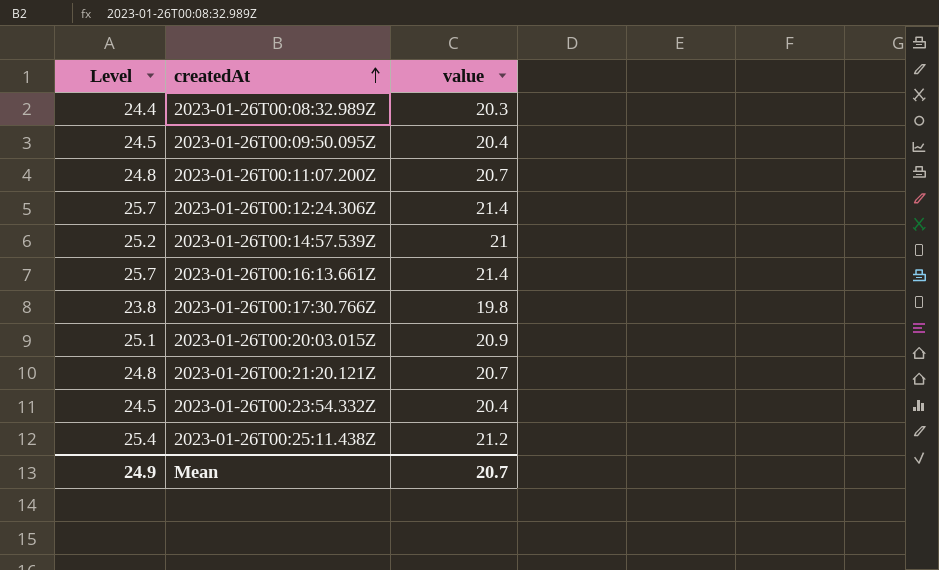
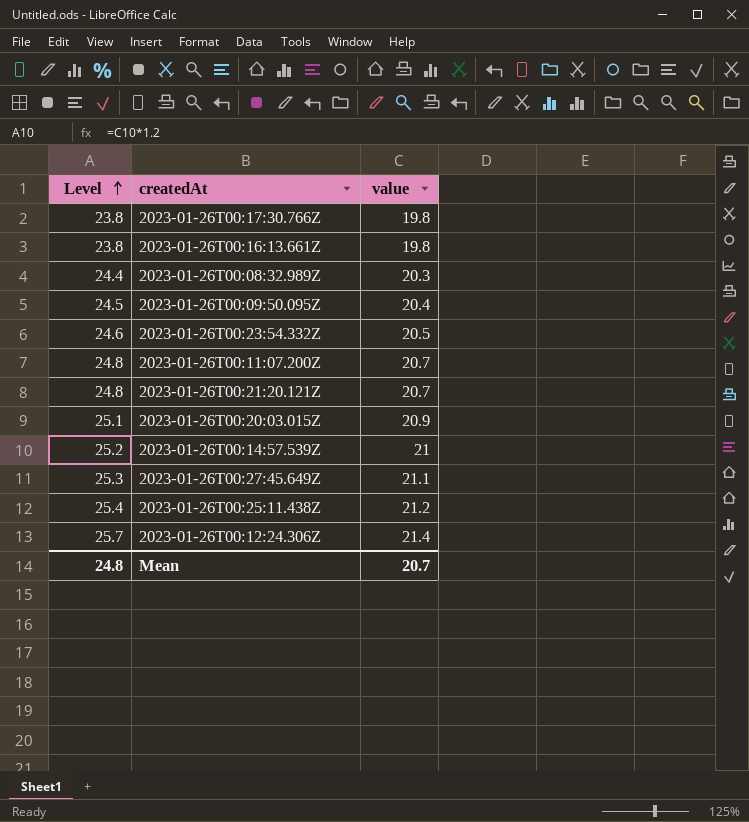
row order: createdAt ascending -> Level ascending
2023-01-26T00:16:13.661Z | Level: 25.7 -> 23.8
2023-01-26T00:16:13.661Z | value: 21.4 -> 19.8
2023-01-26T00:23:54.332Z | Level: 24.5 -> 24.6
2023-01-26T00:23:54.332Z | value: 20.4 -> 20.5
row 2023-01-26T00:27:45.649Z: none -> 25.3 | 21.1
Mean | Level: 24.9 -> 24.8

